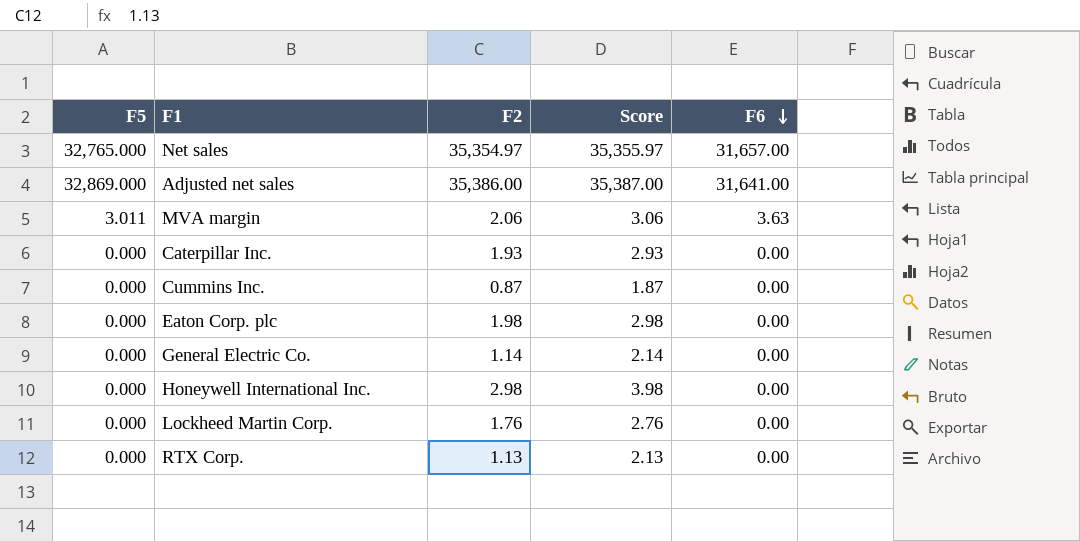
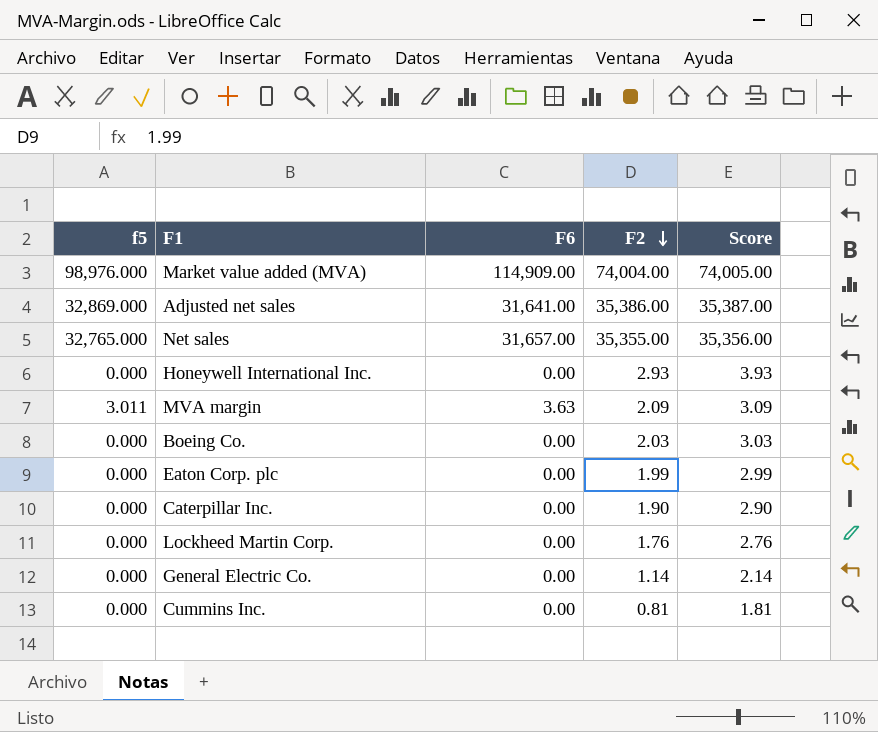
row order: F6 descending -> F2 descending
column name: F5 -> f5
column F6 | position: 5 -> 3
row RTX Corp.: 0.000 | 1.13 | 2.13 | 0.00 -> none
row Market value added (MVA): none -> 98,976.000 | 114,909.00 | 74,004.00 | 74,005.00
Net sales | F2: 35,354.97 -> 35,355.00
Net sales | Score: 35,355.97 -> 35,356.00
Honeywell International Inc. | F2: 2.98 -> 2.93
Honeywell International Inc. | Score: 3.98 -> 3.93
MVA margin | F2: 2.06 -> 2.09
MVA margin | Score: 3.06 -> 3.09
row Boeing Co.: none -> 0.000 | 0.00 | 2.03 | 3.03
Eaton Corp. plc | F2: 1.98 -> 1.99
Eaton Corp. plc | Score: 2.98 -> 2.99
Caterpillar Inc. | F2: 1.93 -> 1.90
Caterpillar Inc. | Score: 2.93 -> 2.90
Cummins Inc. | F2: 0.87 -> 0.81
Cummins Inc. | Score: 1.87 -> 1.81

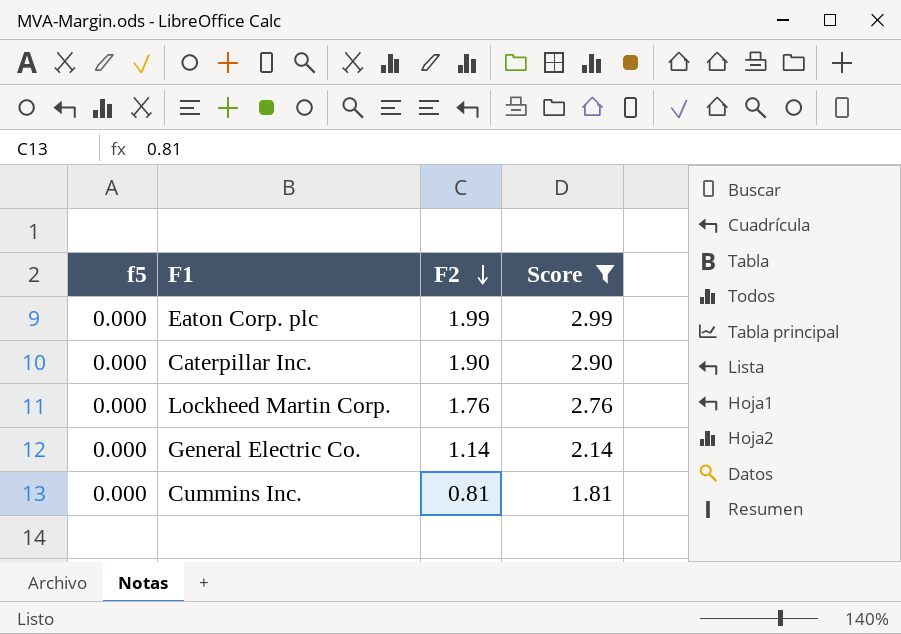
filter: none -> Score <= 2.99
column F6 | position: 3 -> none

